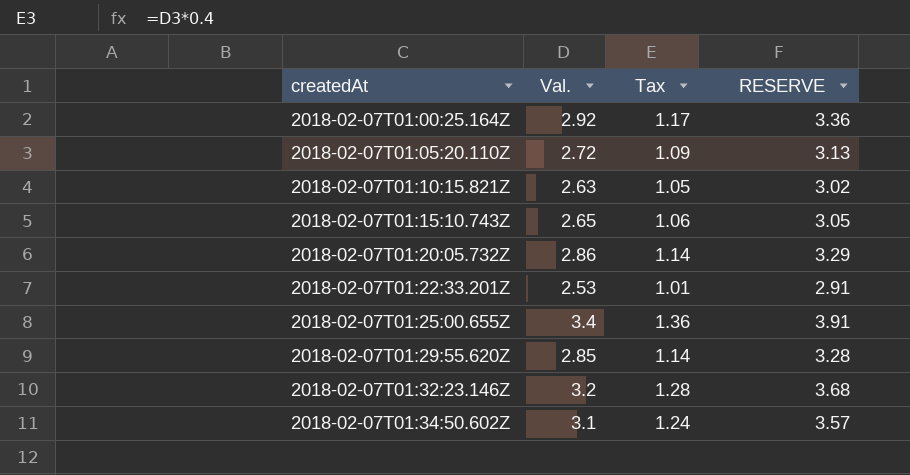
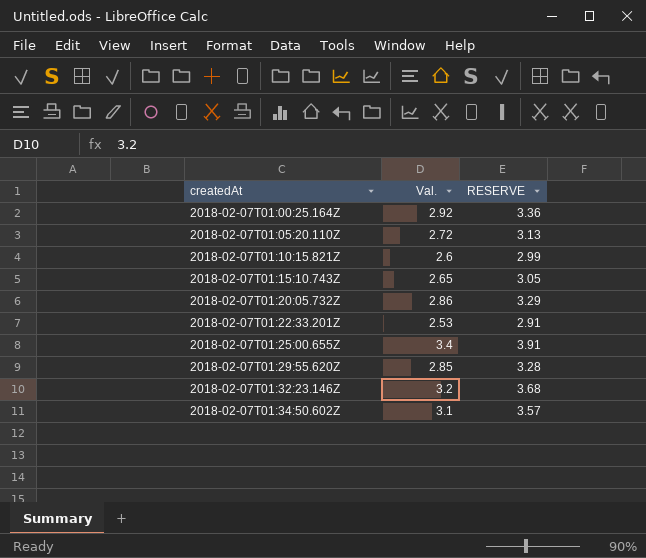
column Tax | formula: [Val.] * 0.4 -> none
2018-02-07T01:10:15.821Z | Val.: 2.63 -> 2.6
2018-02-07T01:10:15.821Z | RESERVE: 3.02 -> 2.99

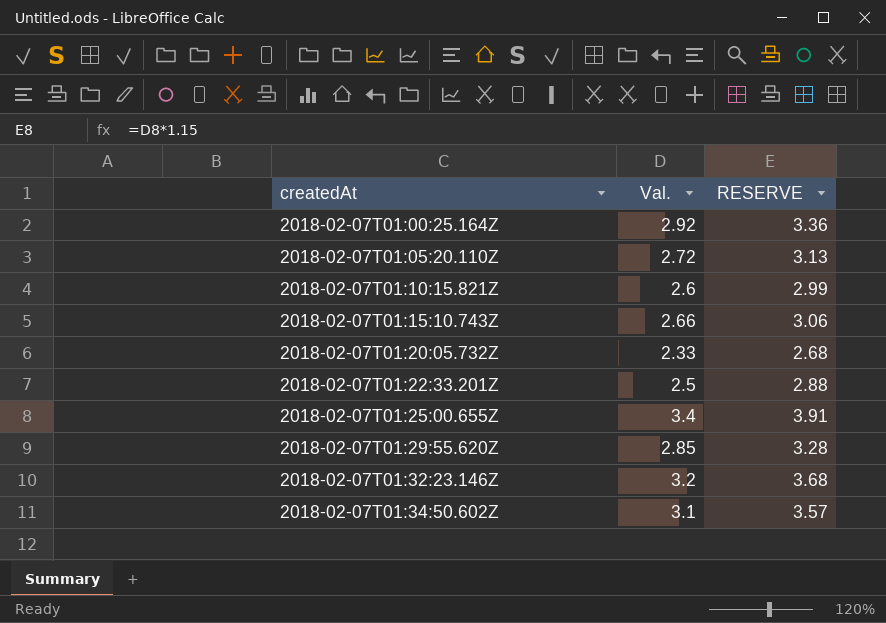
2018-02-07T01:15:10.743Z | Val.: 2.65 -> 2.66
2018-02-07T01:15:10.743Z | RESERVE: 3.05 -> 3.06
2018-02-07T01:20:05.732Z | Val.: 2.86 -> 2.33
2018-02-07T01:20:05.732Z | RESERVE: 3.29 -> 2.68
2018-02-07T01:22:33.201Z | Val.: 2.53 -> 2.5
2018-02-07T01:22:33.201Z | RESERVE: 2.91 -> 2.88

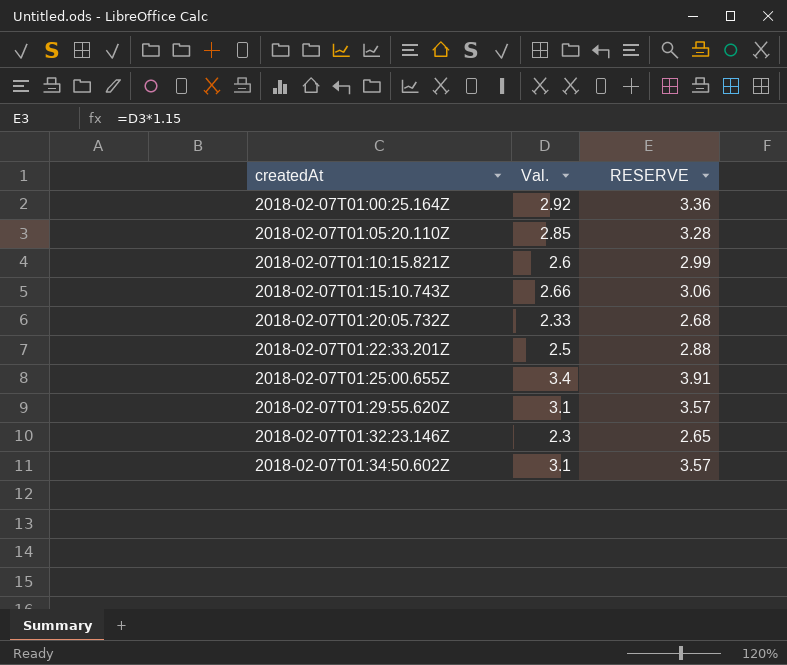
2018-02-07T01:05:20.110Z | Val.: 2.72 -> 2.85
2018-02-07T01:05:20.110Z | RESERVE: 3.13 -> 3.28
2018-02-07T01:29:55.620Z | Val.: 2.85 -> 3.1
2018-02-07T01:29:55.620Z | RESERVE: 3.28 -> 3.57
2018-02-07T01:32:23.146Z | Val.: 3.2 -> 2.3
2018-02-07T01:32:23.146Z | RESERVE: 3.68 -> 2.65

